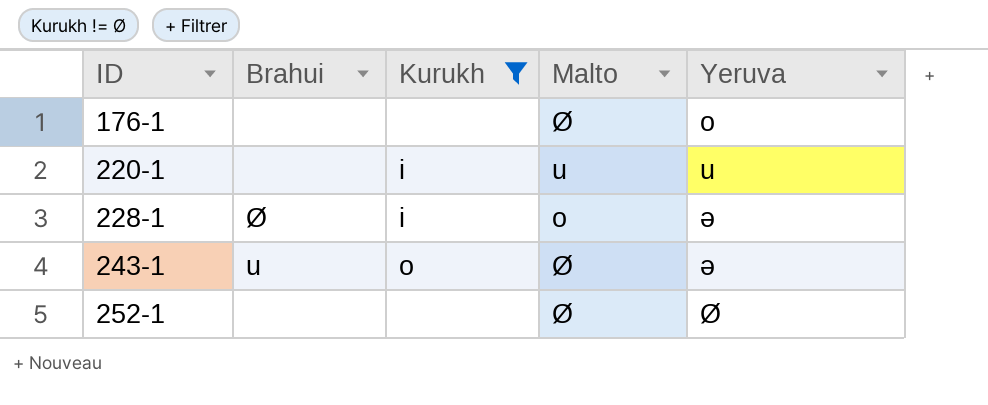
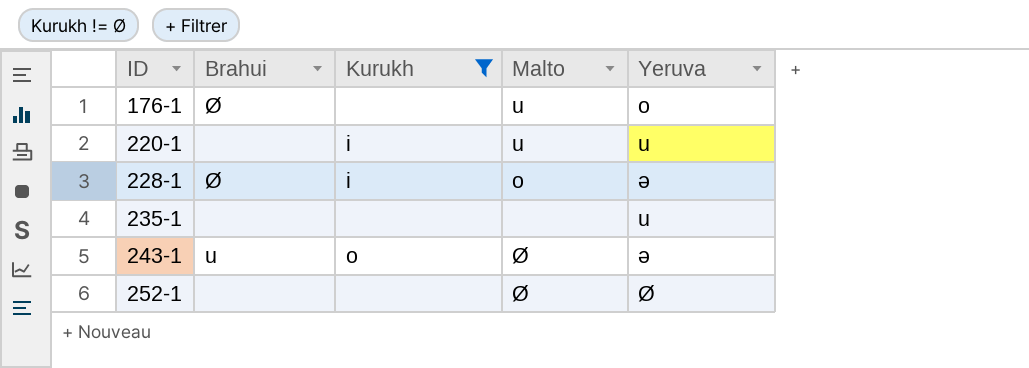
176-1 | Brahui: none -> Ø
176-1 | Malto: Ø -> u
row 235-1: none -> none | none | none | u

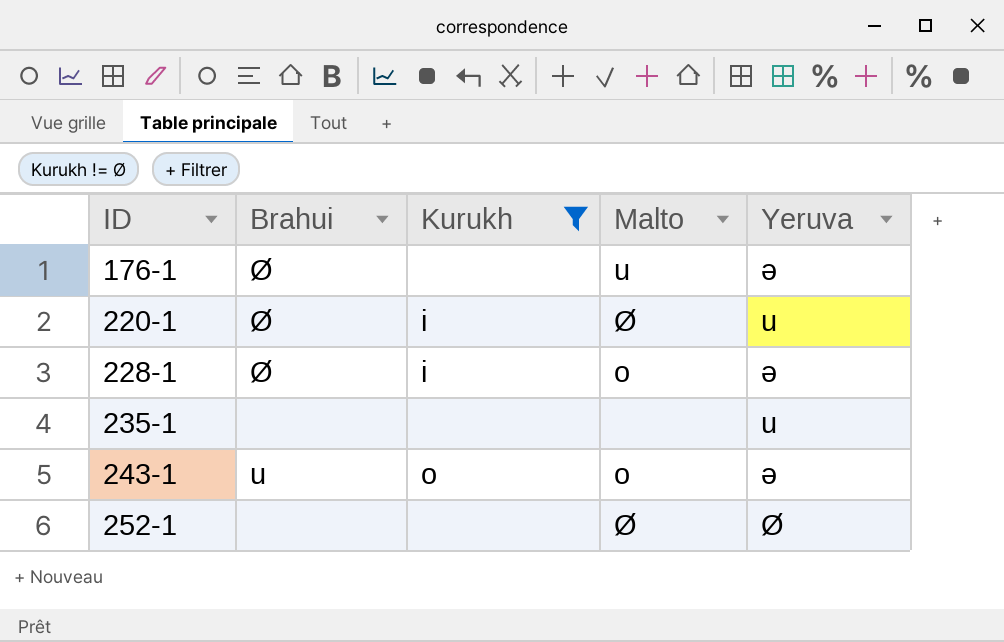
176-1 | Yeruva: o -> ə
220-1 | Brahui: none -> Ø
220-1 | Malto: u -> Ø
243-1 | Malto: Ø -> o

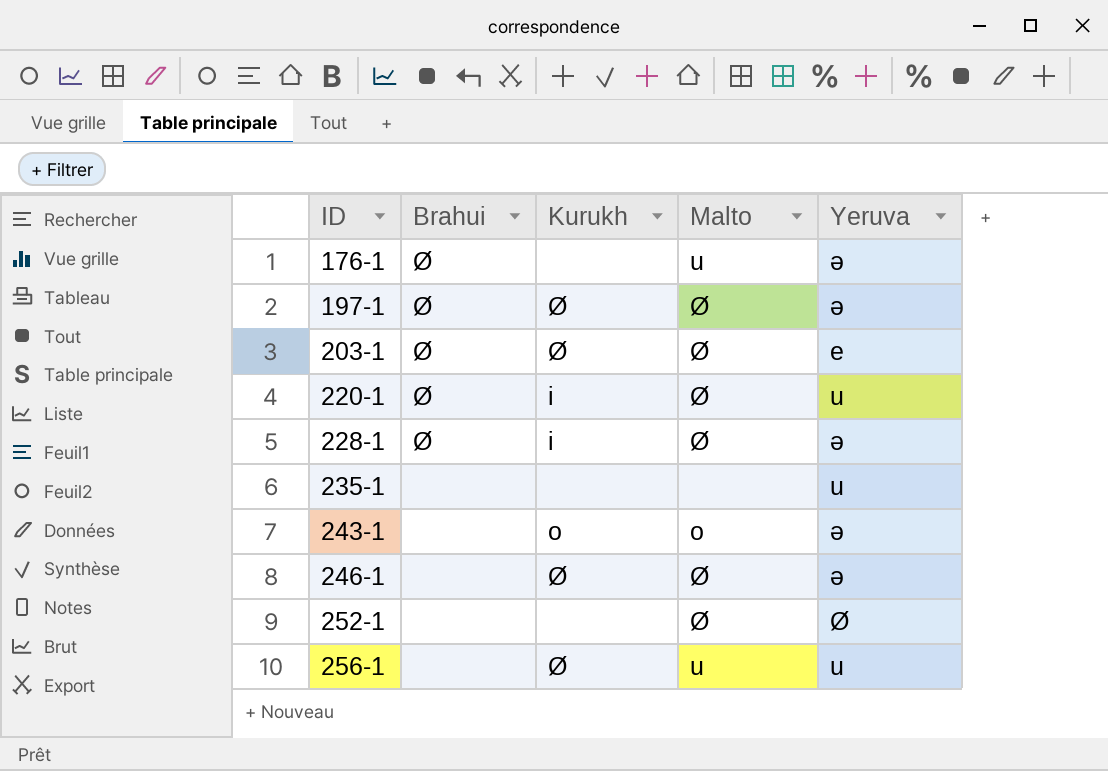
filter: Kurukh != Ø -> none
228-1 | Malto: o -> Ø
243-1 | Brahui: u -> none

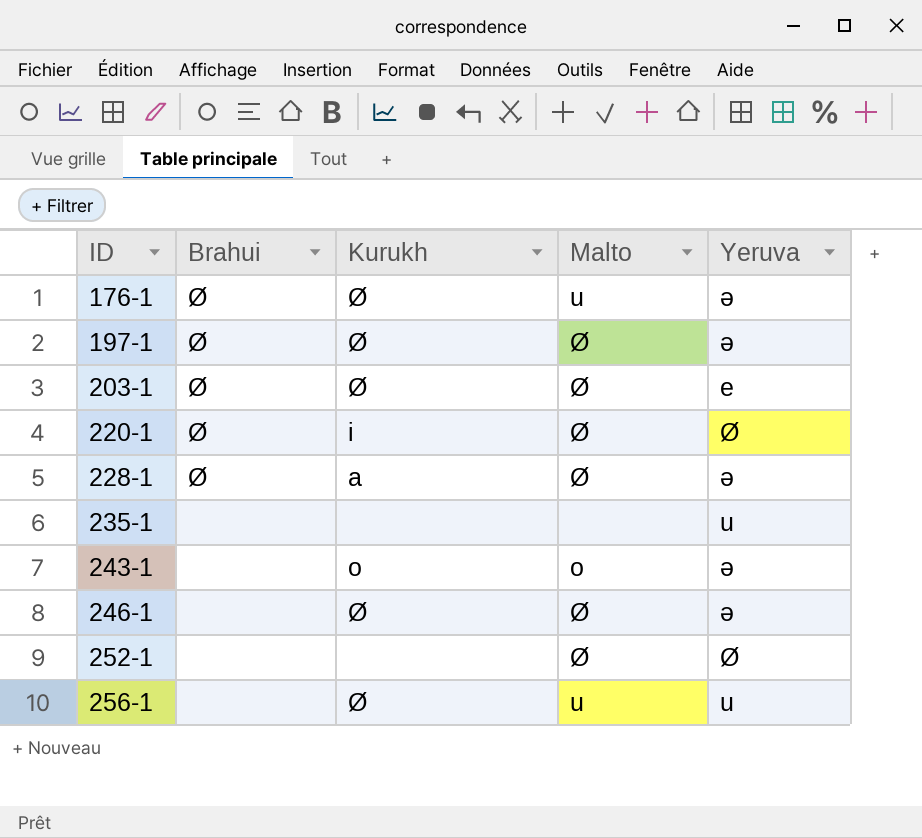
176-1 | Kurukh: none -> Ø
220-1 | Yeruva: u -> Ø
228-1 | Kurukh: i -> a

